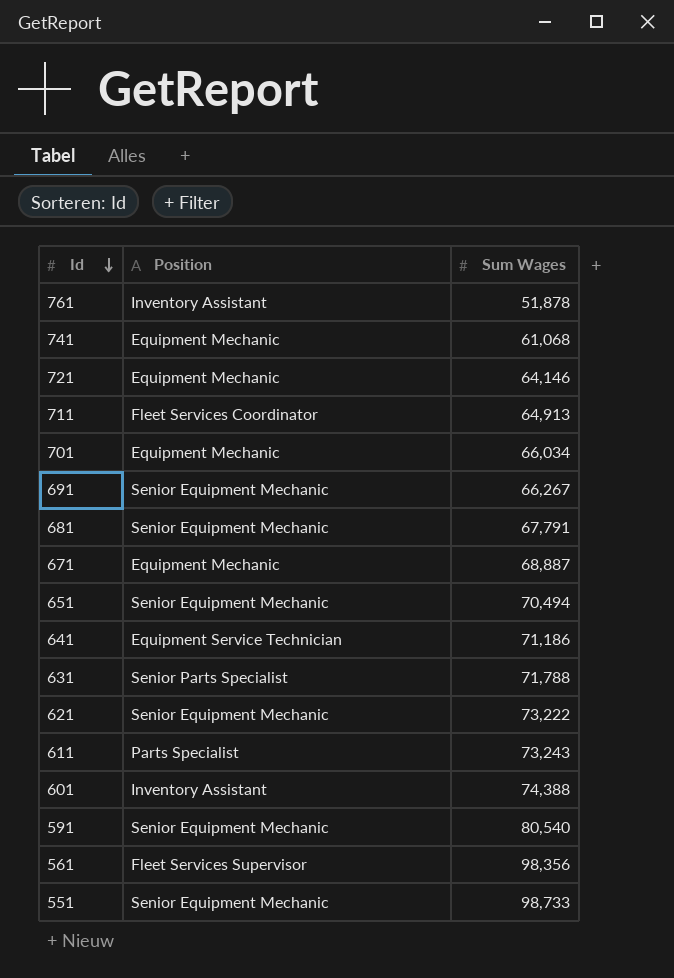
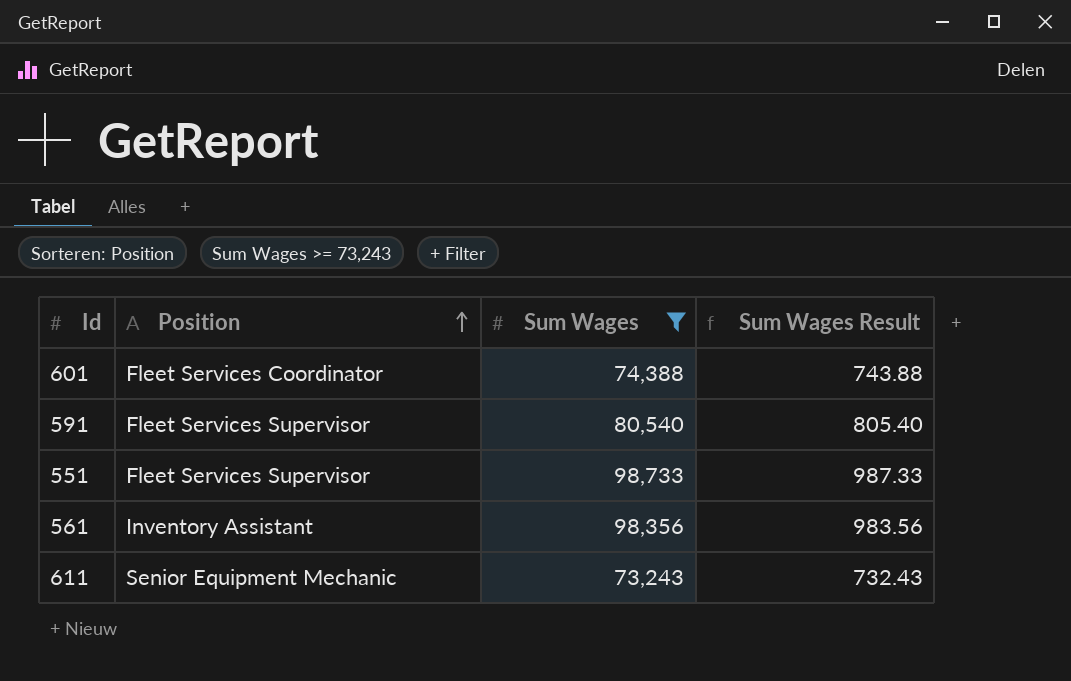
filter: none -> Sum Wages >= 73,243
row order: Id descending -> Position ascending
column Sum Wages Result | formula: none -> [Sum Wages] * 0.01
601 | Position: Inventory Assistant -> Fleet Services Coordinator
591 | Position: Senior Equipment Mechanic -> Fleet Services Supervisor
551 | Position: Senior Equipment Mechanic -> Fleet Services Supervisor
561 | Position: Fleet Services Supervisor -> Inventory Assistant
611 | Position: Parts Specialist -> Senior Equipment Mechanic

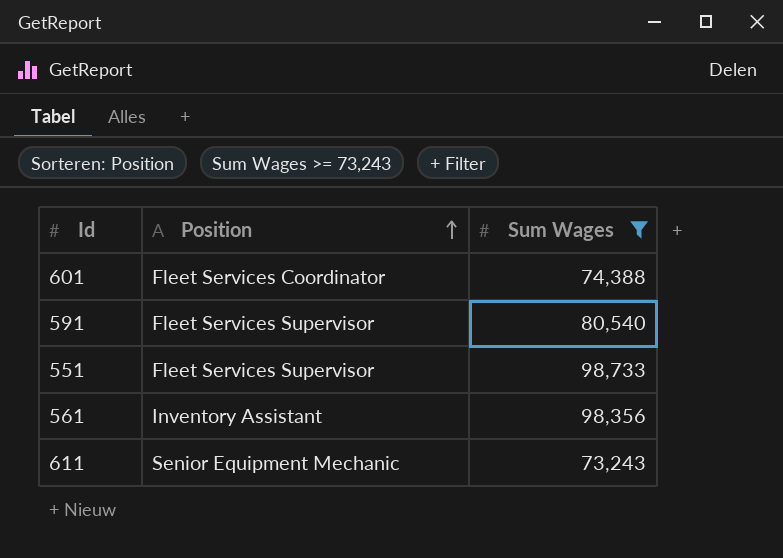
column Sum Wages Result | formula: [Sum Wages] * 0.01 -> none

